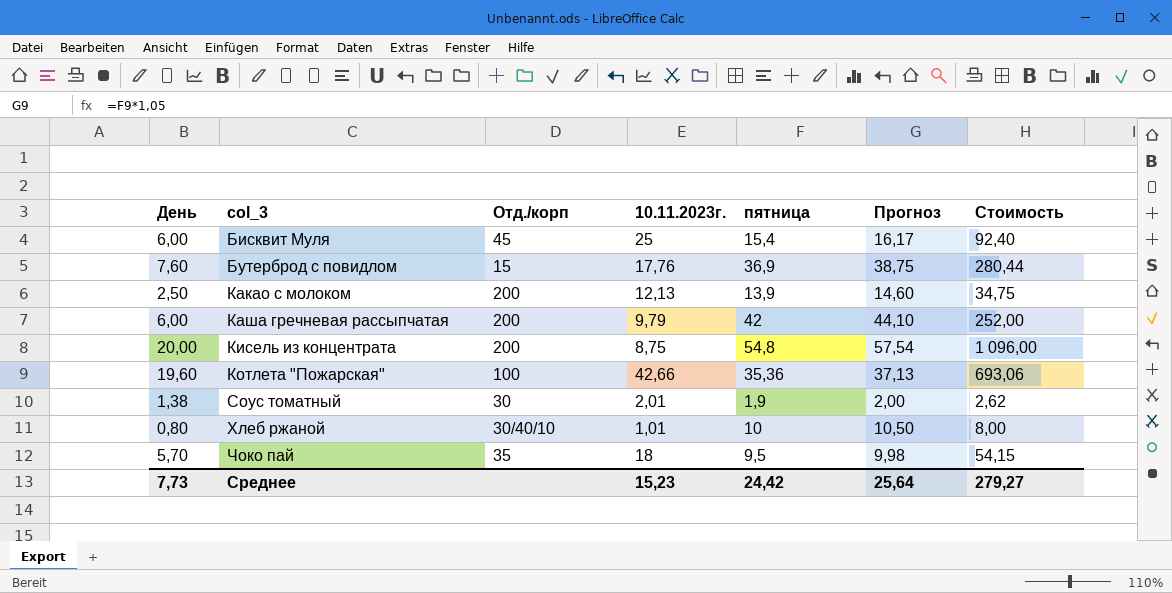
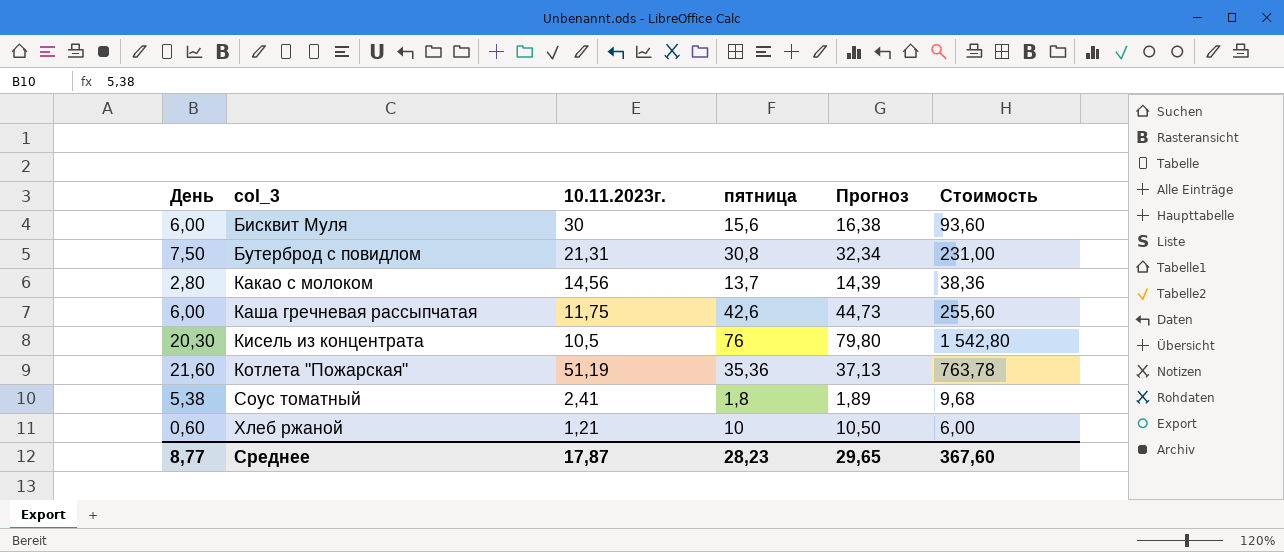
column Отд./корп | position: 3 -> none
row Чоко пай: 5,70 | 35 | 18 | 9,5 | 9,98 | 54,15 -> none
Бисквит Муля | 10.11.2023г.: 25 -> 30
Бисквит Муля | пятница: 15,4 -> 15,6
Бисквит Муля | Прогноз: 16,17 -> 16,38
Бисквит Муля | Стоимость: 92,40 -> 93,60
Бутерброд с повидлом | День: 7,60 -> 7,50
Бутерброд с повидлом | 10.11.2023г.: 17,76 -> 21,31
Бутерброд с повидлом | пятница: 36,9 -> 30,8
Бутерброд с повидлом | Прогноз: 38,75 -> 32,34
Бутерброд с повидлом | Стоимость: 280,44 -> 231,00
Какао с молоком | День: 2,50 -> 2,80
Какао с молоком | 10.11.2023г.: 12,13 -> 14,56
Какао с молоком | пятница: 13,9 -> 13,7
Какао с молоком | Прогноз: 14,60 -> 14,39
Какао с молоком | Стоимость: 34,75 -> 38,36
Каша гречневая рассыпчатая | 10.11.2023г.: 9,79 -> 11,75
Каша гречневая рассыпчатая | пятница: 42 -> 42,6
Каша гречневая рассыпчатая | Прогноз: 44,10 -> 44,73
Каша гречневая рассыпчатая | Стоимость: 252,00 -> 255,60
Кисель из концентрата | День: 20,00 -> 20,30
Кисель из концентрата | 10.11.2023г.: 8,75 -> 10,5
Кисель из концентрата | пятница: 54,8 -> 76
Кисель из концентрата | Прогноз: 57,54 -> 79,80
Кисель из концентрата | Стоимость: 1 096,00 -> 1 542,80
Котлета "Пожарская" | День: 19,60 -> 21,60
Котлета "Пожарская" | 10.11.2023г.: 42,66 -> 51,19
Котлета "Пожарская" | Стоимость: 693,06 -> 763,78
Соус томатный | День: 1,38 -> 5,38
Соус томатный | 10.11.2023г.: 2,01 -> 2,41
Соус томатный | пятница: 1,9 -> 1,8
Соус томатный | Прогноз: 2,00 -> 1,89
Соус томатный | Стоимость: 2,62 -> 9,68
Хлеб ржаной | День: 0,80 -> 0,60
Хлеб ржаной | 10.11.2023г.: 1,01 -> 1,21
Хлеб ржаной | Стоимость: 8,00 -> 6,00
Среднее | День: 7,73 -> 8,77
Среднее | 10.11.2023г.: 15,23 -> 17,87
Среднее | пятница: 24,42 -> 28,23
Среднее | Прогноз: 25,64 -> 29,65
Среднее | Стоимость: 279,27 -> 367,60

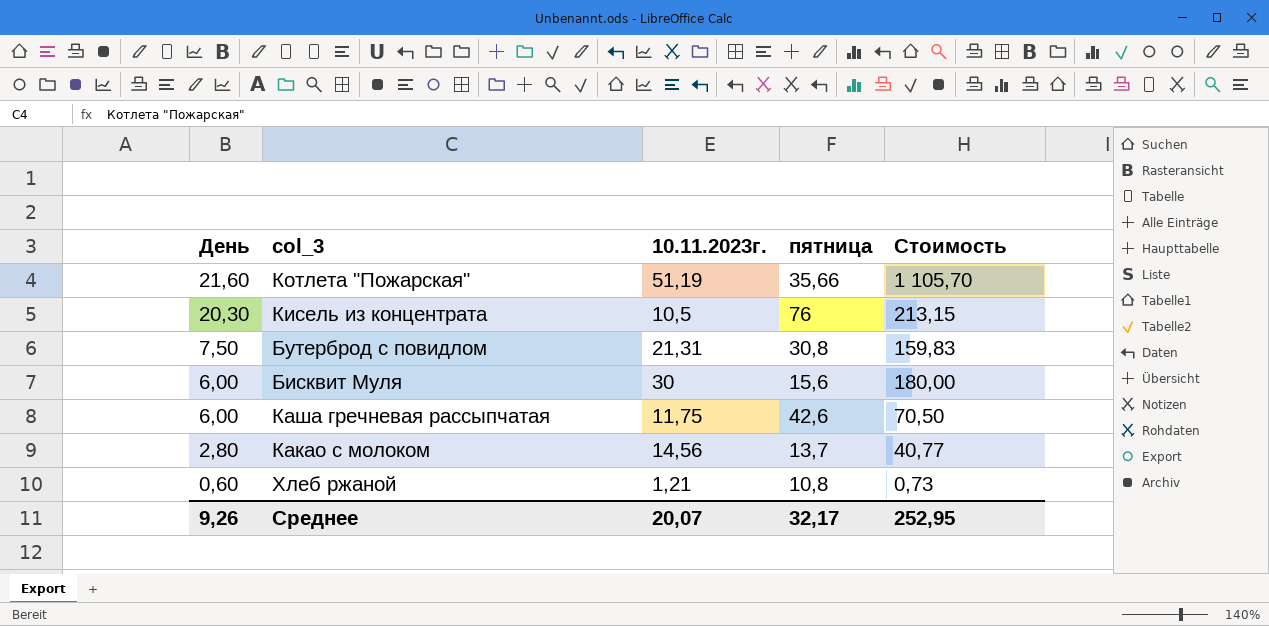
row order: col_3 ascending -> День descending
column Прогноз | formula: [пятница] * 1,05 -> none
column Стоимость | formula: [День] * [пятница] -> [День] * [10.11.2023г.]
row Соус томатный: 5,38 | 2,41 | 1,8 | 1,89 | 9,68 -> none
Котлета "Пожарская" | пятница: 35,36 -> 35,66
Хлеб ржаной | пятница: 10 -> 10,8
Среднее | День: 8,77 -> 9,26
Среднее | 10.11.2023г.: 17,87 -> 20,07
Среднее | пятница: 28,23 -> 32,17
Среднее | Стоимость: 367,60 -> 252,95

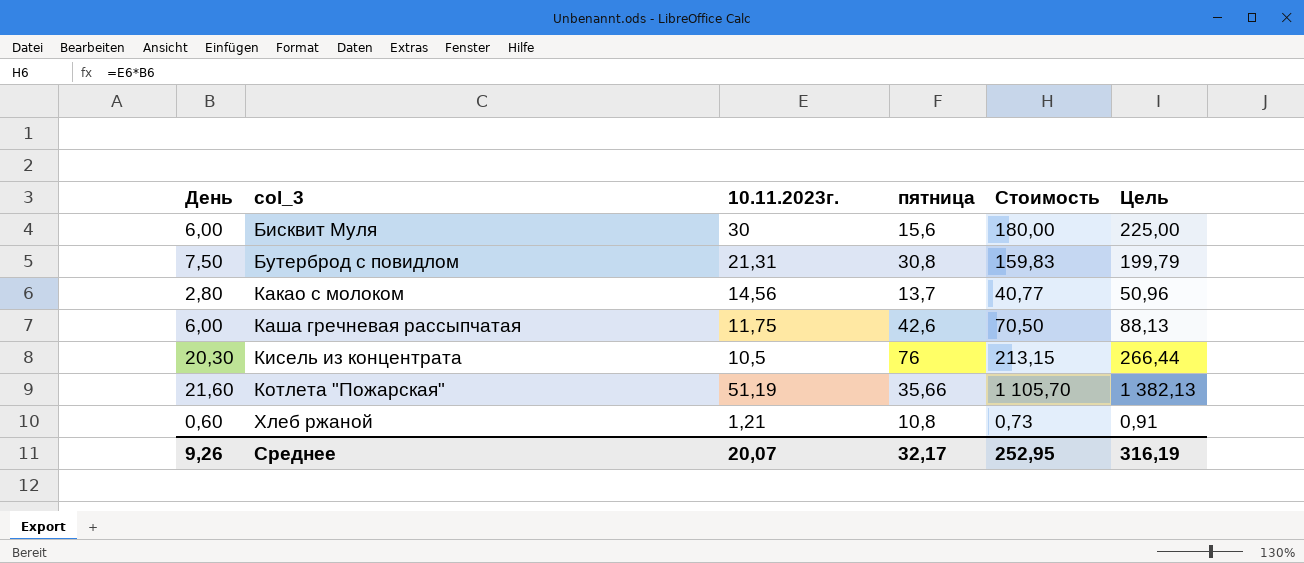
row order: День descending -> col_3 ascending
column Цель | formula: none -> [Стоимость] * 1,25

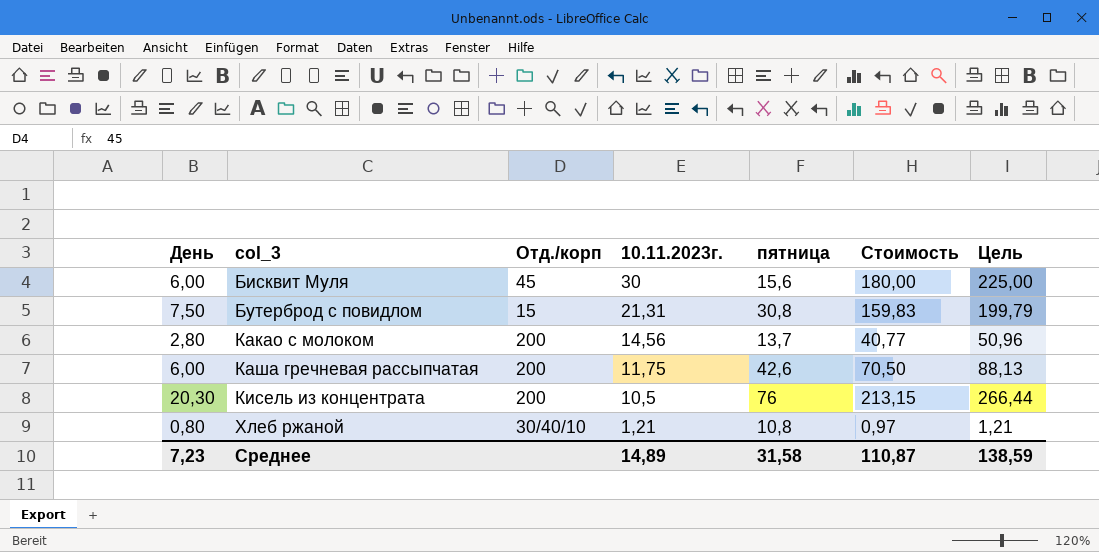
column Отд./корп | position: none -> 3
row Котлета "Пожарская": 21,60 | 51,19 | 35,66 | 1 105,70 | 1 382,13 -> none
Хлеб ржаной | День: 0,60 -> 0,80
Хлеб ржаной | Стоимость: 0,73 -> 0,97
Хлеб ржаной | Цель: 0,91 -> 1,21
Среднее | День: 9,26 -> 7,23
Среднее | 10.11.2023г.: 20,07 -> 14,89
Среднее | пятница: 32,17 -> 31,58
Среднее | Стоимость: 252,95 -> 110,87
Среднее | Цель: 316,19 -> 138,59

